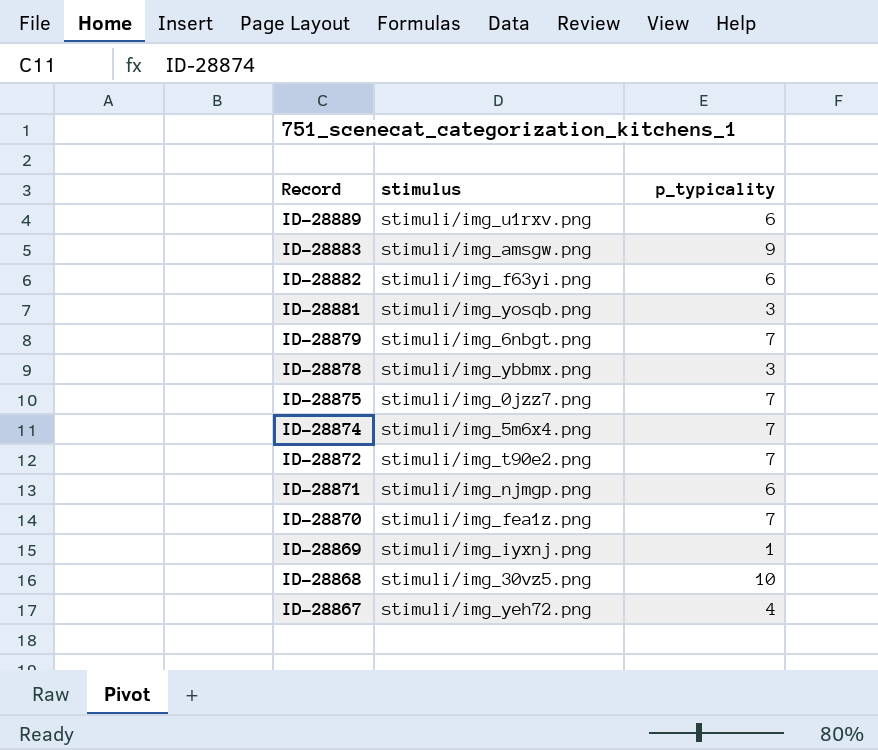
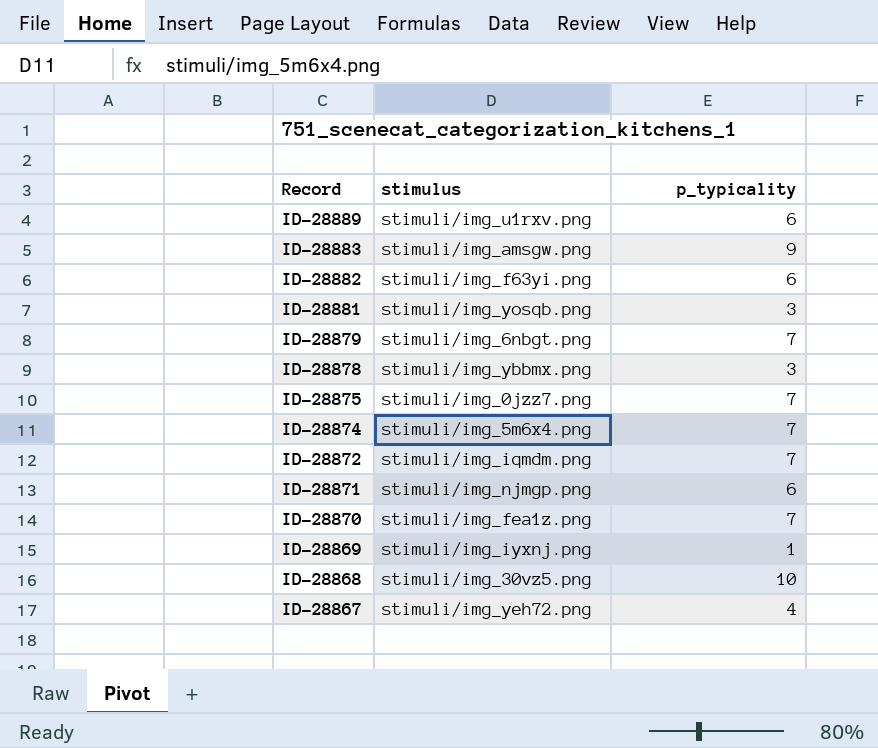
ID-28872 | stimulus: stimuli/img_t90e2.png -> stimuli/img_iqmdm.png

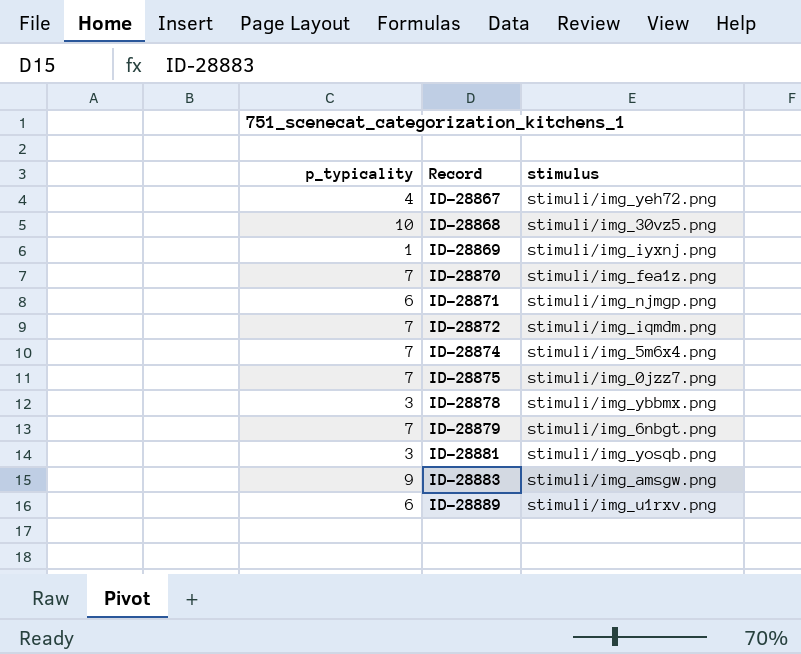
row order: Record descending -> Record ascending
column p_typicality | position: 3 -> 1
row ID-28882: stimuli/img_f63yi.png | 6 -> none

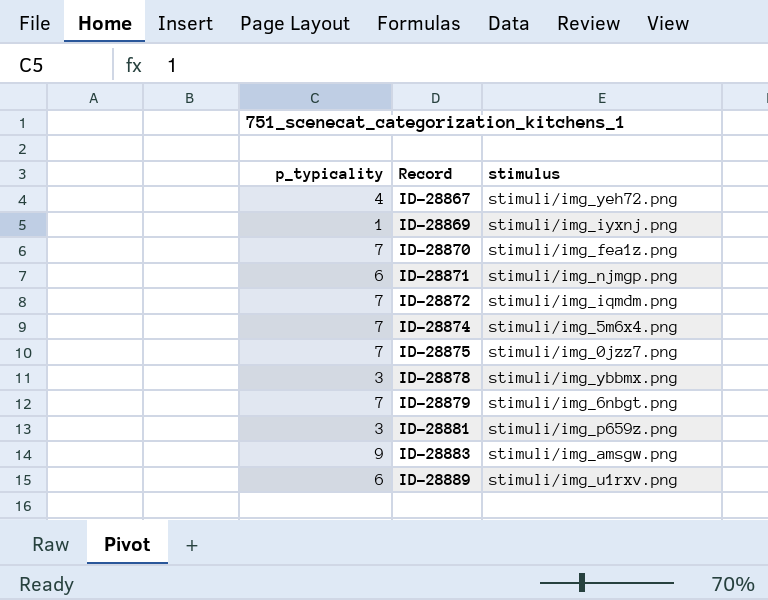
row ID-28868: 10 | stimuli/img_30vz5.png -> none
ID-28881 | stimulus: stimuli/img_yosqb.png -> stimuli/img_p659z.png

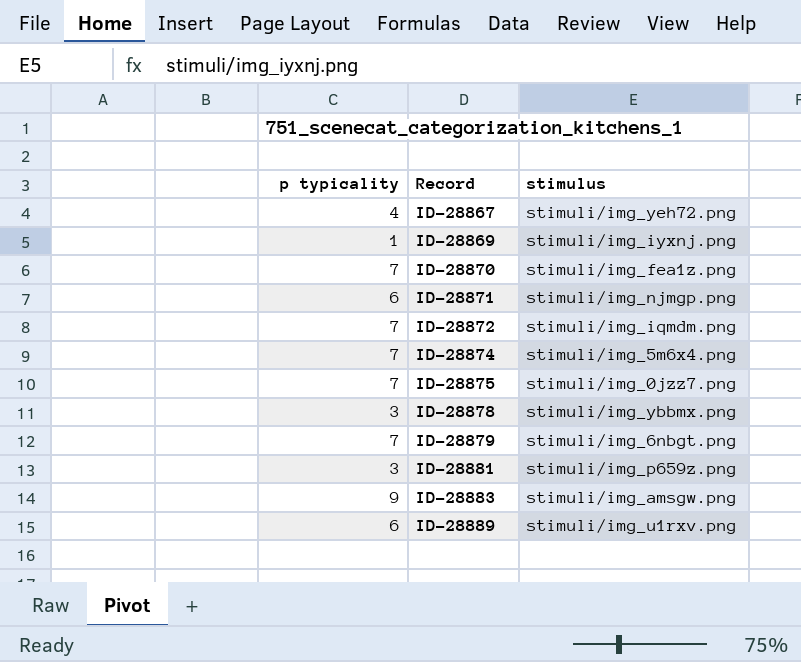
column name: p_typicality -> p typicality

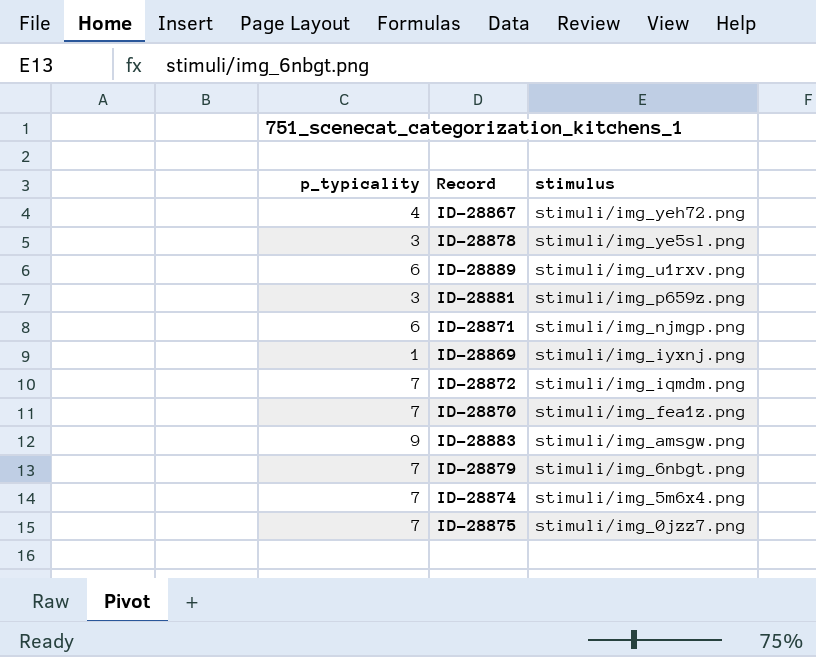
row order: Record ascending -> stimulus descending
column name: p typicality -> p_typicality
ID-28878 | stimulus: stimuli/img_ybbmx.png -> stimuli/img_ye5sl.png

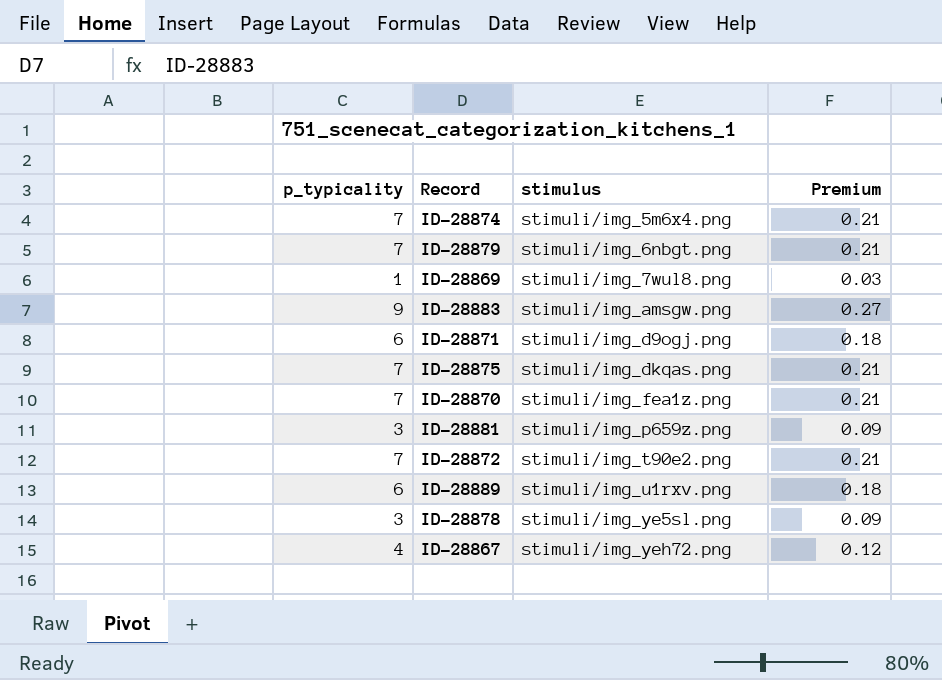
row order: stimulus descending -> stimulus ascending
column Premium | formula: none -> [p_typicality] * 0.03
ID-28869 | stimulus: stimuli/img_iyxnj.png -> stimuli/img_7wul8.png
ID-28871 | stimulus: stimuli/img_njmgp.png -> stimuli/img_d9ogj.png
ID-28875 | stimulus: stimuli/img_0jzz7.png -> stimuli/img_dkqas.png
ID-28872 | stimulus: stimuli/img_iqmdm.png -> stimuli/img_t90e2.png

